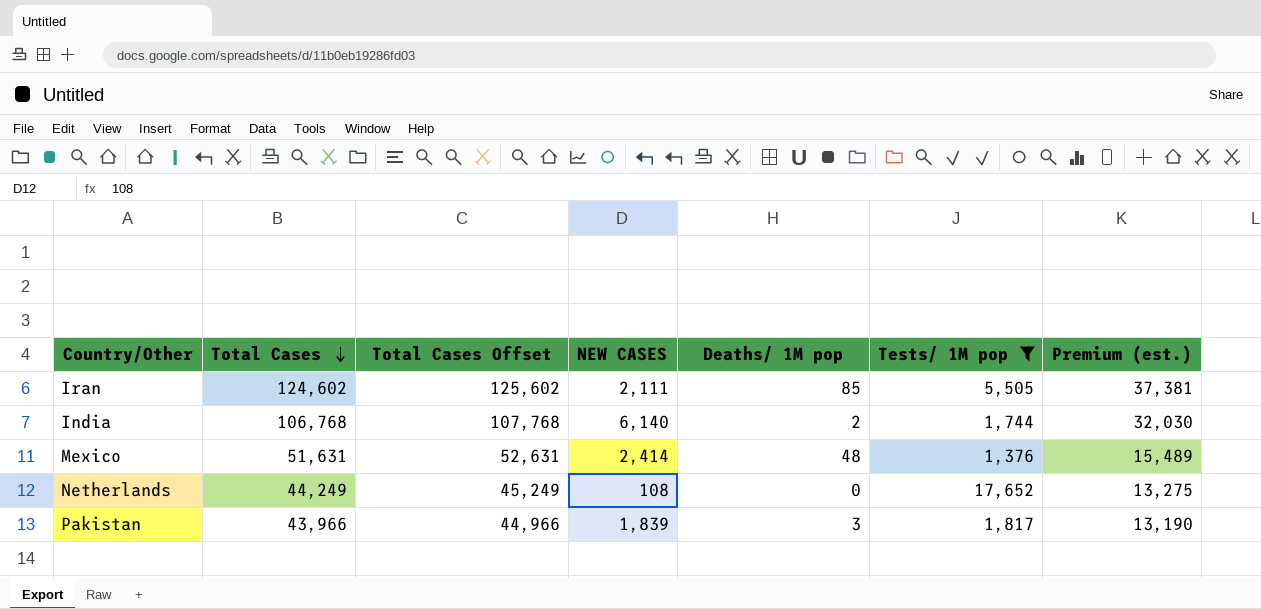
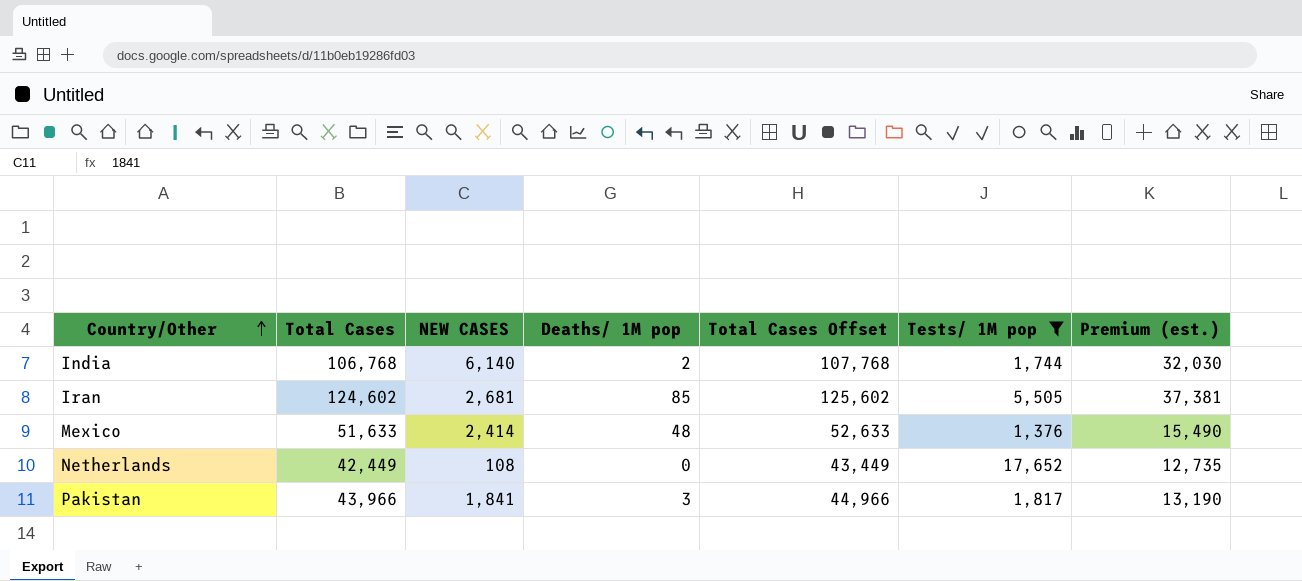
row order: Total Cases descending -> Country/Other ascending
column Total Cases Offset | position: 3 -> 5
Iran | NEW CASES: 2,111 -> 2,681
Mexico | Total Cases: 51,631 -> 51,633
Mexico | Total Cases Offset: 52,631 -> 52,633
Mexico | Premium (est.): 15,489 -> 15,490
Netherlands | Total Cases: 44,249 -> 42,449
Netherlands | Total Cases Offset: 45,249 -> 43,449
Netherlands | Premium (est.): 13,275 -> 12,735
Pakistan | NEW CASES: 1,839 -> 1,841

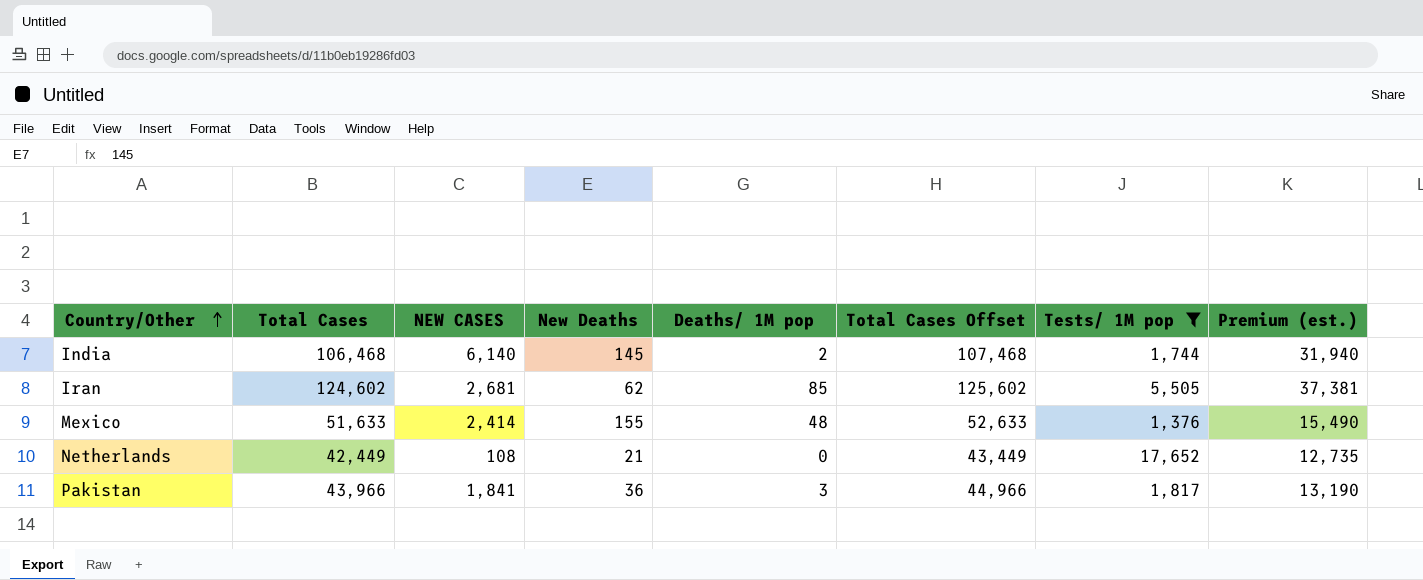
column New Deaths | position: none -> 4
India | Total Cases: 106,768 -> 106,468
India | Total Cases Offset: 107,768 -> 107,468
India | Premium (est.): 32,030 -> 31,940

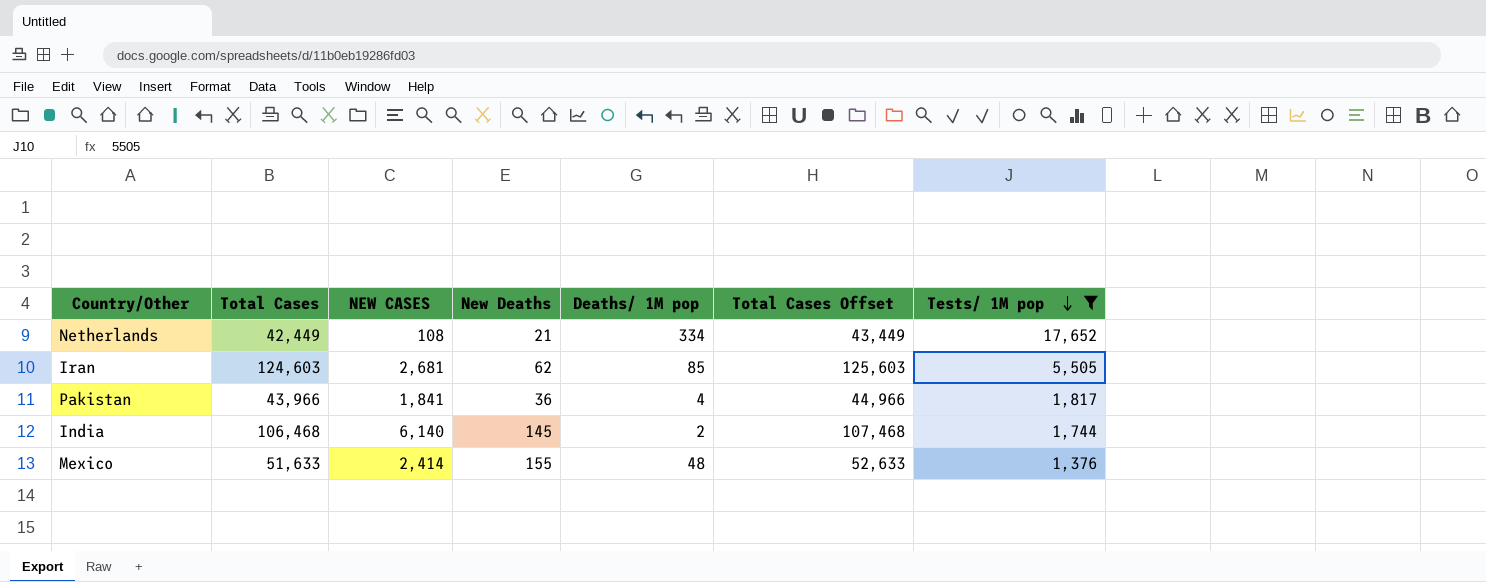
row order: Country/Other ascending -> Tests/ 1M pop descending
column Premium (est.) | formula: [Total Cases] * 0.3 -> none
Netherlands | Deaths/ 1M pop: 0 -> 334
Iran | Total Cases: 124,602 -> 124,603
Iran | Total Cases Offset: 125,602 -> 125,603
Pakistan | Deaths/ 1M pop: 3 -> 4

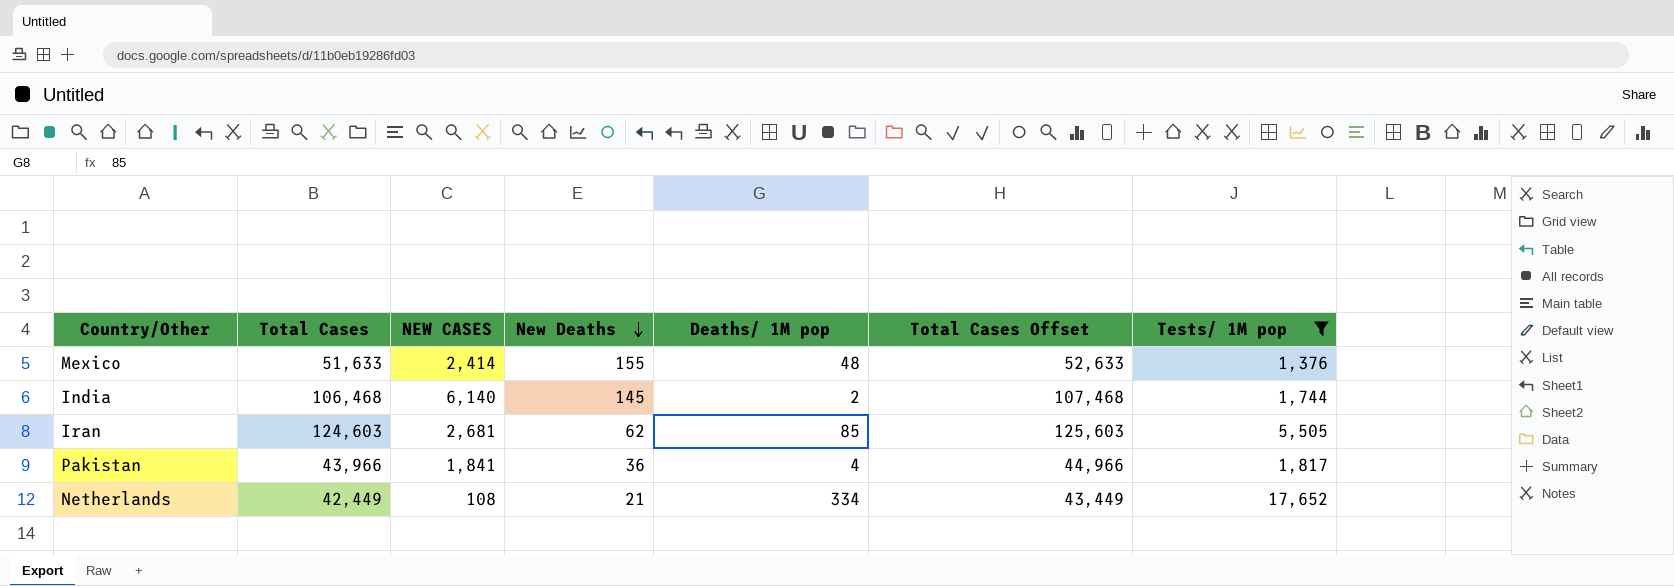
row order: Tests/ 1M pop descending -> New Deaths descending

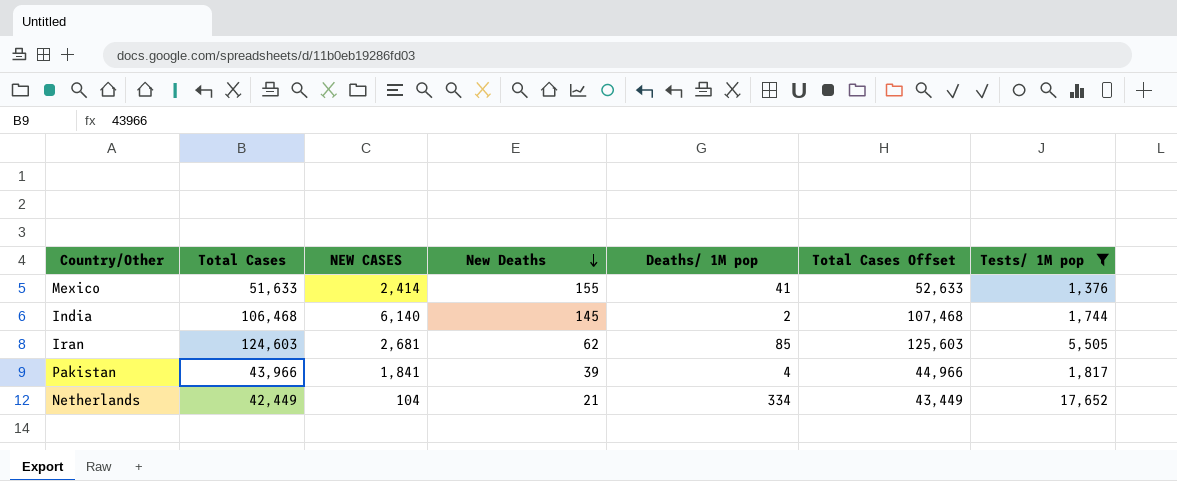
Mexico | Deaths/ 1M pop: 48 -> 41
Pakistan | New Deaths: 36 -> 39
Netherlands | NEW CASES: 108 -> 104

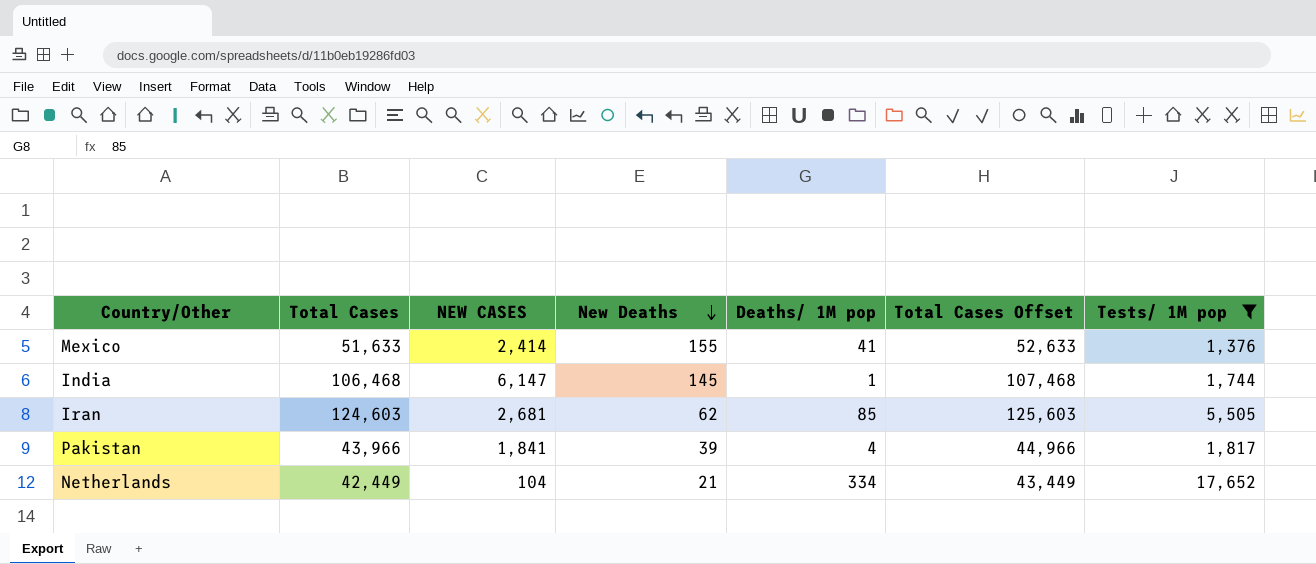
India | NEW CASES: 6,140 -> 6,147
India | Deaths/ 1M pop: 2 -> 1

